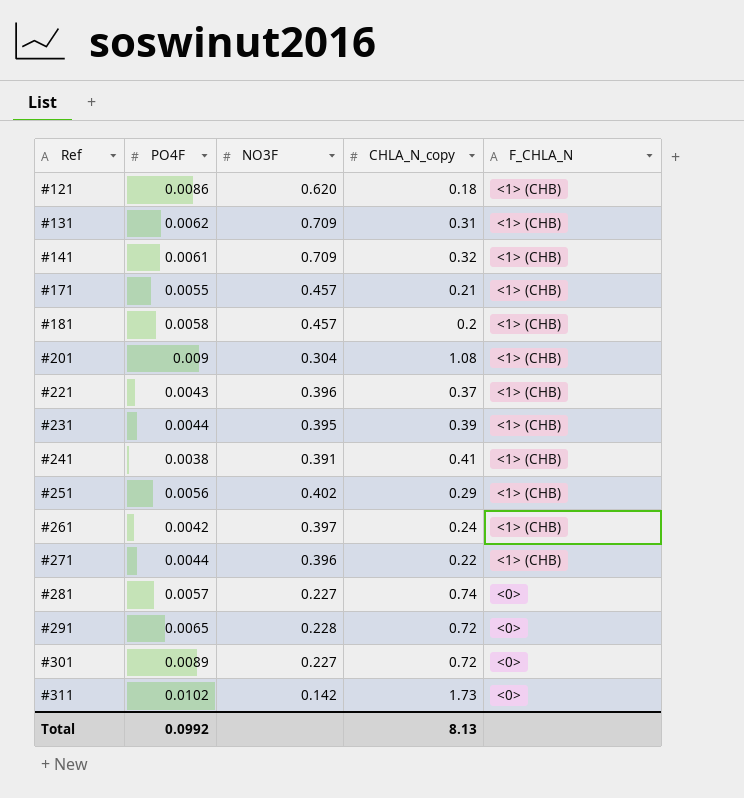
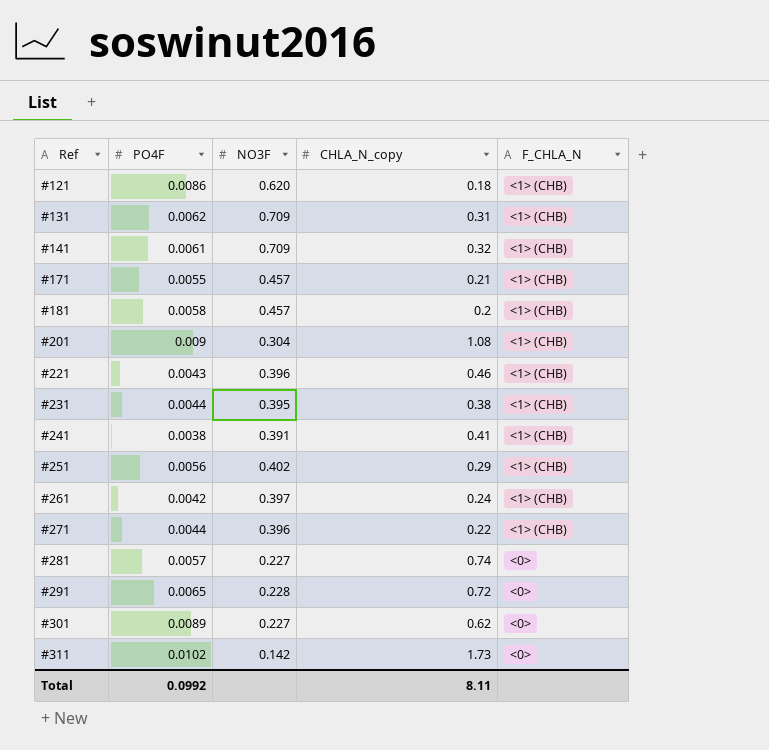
#221 | CHLA_N_copy: 0.37 -> 0.46
#231 | CHLA_N_copy: 0.39 -> 0.38
#301 | CHLA_N_copy: 0.72 -> 0.62
Total | CHLA_N_copy: 8.13 -> 8.11

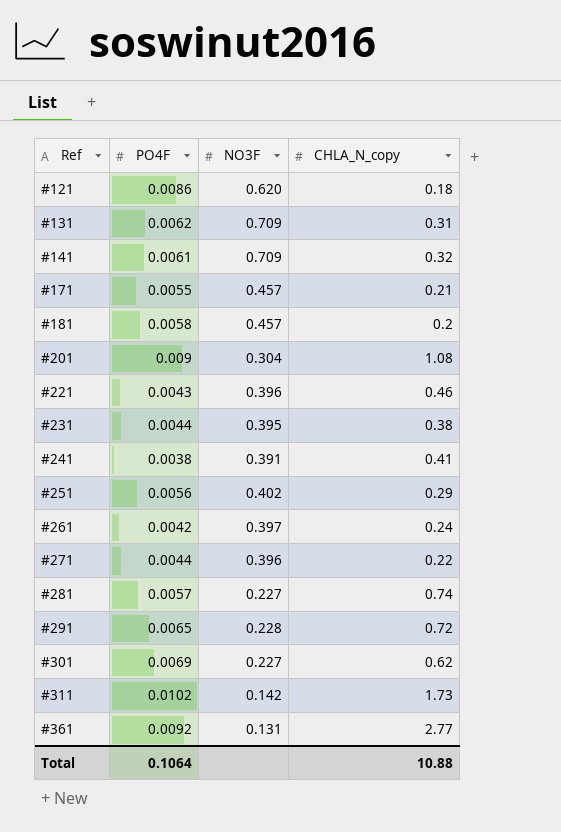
column F_CHLA_N | position: 5 -> none
#301 | PO4F: 0.0089 -> 0.0069
row #361: none -> 0.0092 | 0.131 | 2.77
Total | PO4F: 0.0992 -> 0.1064
Total | CHLA_N_copy: 8.11 -> 10.88

